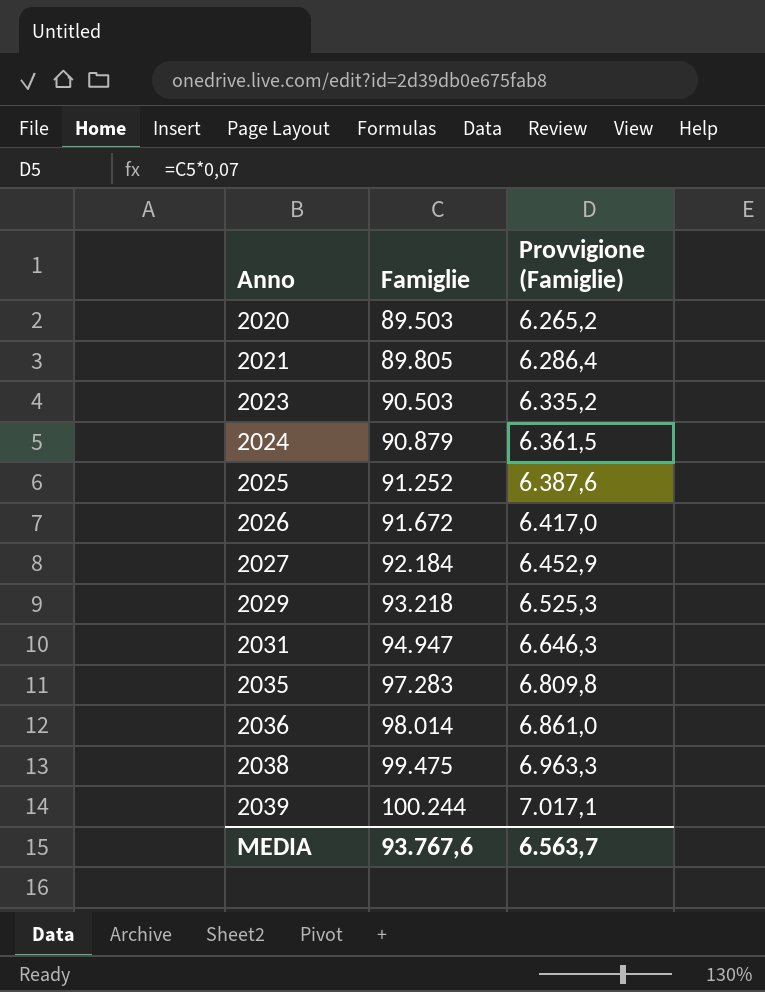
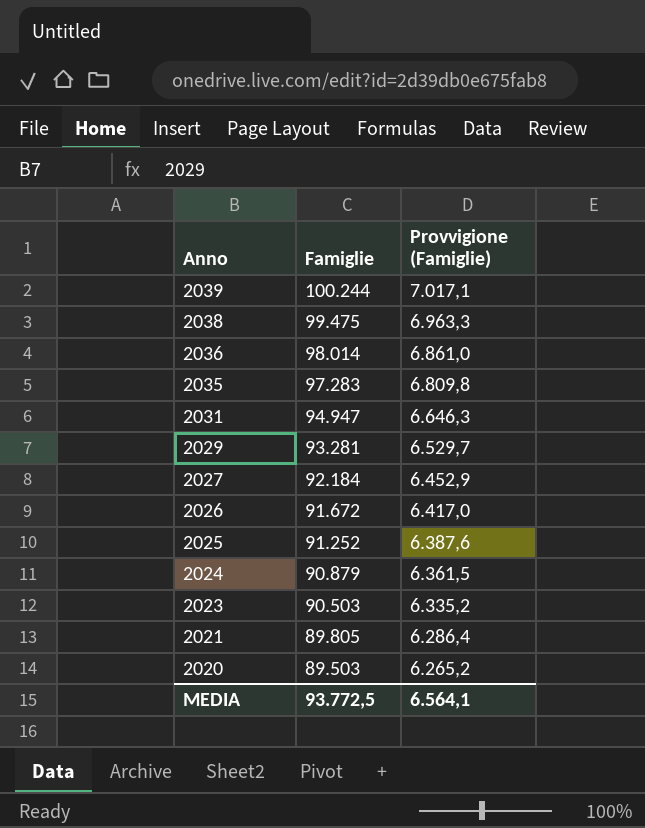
row order: Anno ascending -> Anno descending
2029 | Famiglie: 93.218 -> 93.281
2029 | Provvigione (Famiglie): 6.525,3 -> 6.529,7
MEDIA | Famiglie: 93.767,6 -> 93.772,5
MEDIA | Provvigione (Famiglie): 6.563,7 -> 6.564,1

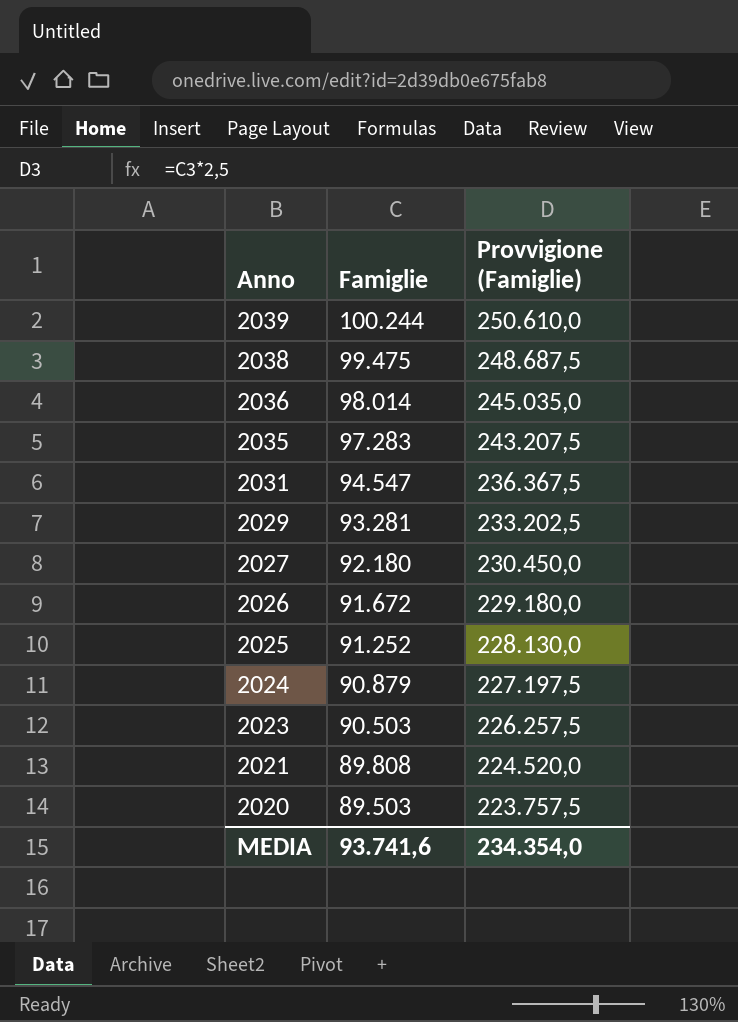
column Provvigione (Famiglie) | formula: [Famiglie] * 0,07 -> [Famiglie] * 2,5
2031 | Famiglie: 94.947 -> 94.547
2027 | Famiglie: 92.184 -> 92.180
2021 | Famiglie: 89.805 -> 89.808
MEDIA | Famiglie: 93.772,5 -> 93.741,6
MEDIA | Provvigione (Famiglie): 6.564,1 -> 234.354,0

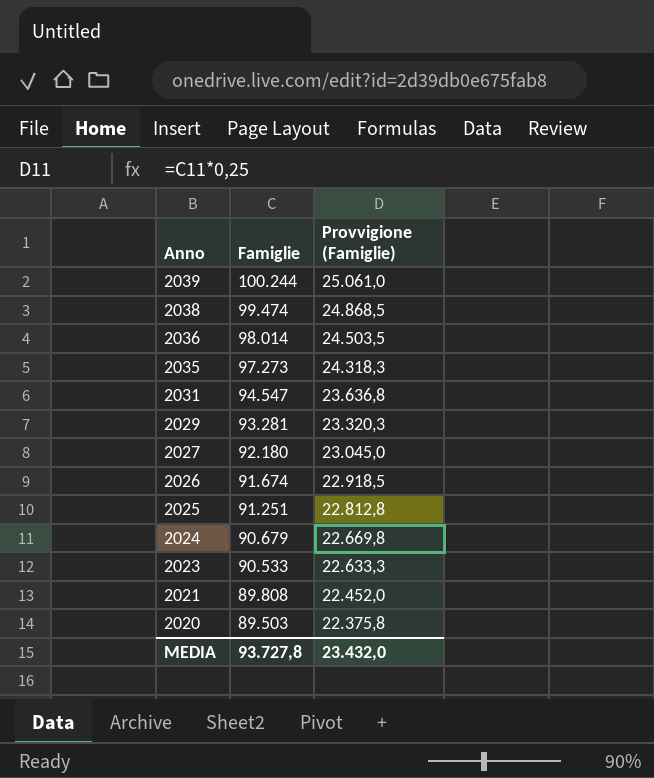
column Provvigione (Famiglie) | formula: [Famiglie] * 2,5 -> [Famiglie] * 0,25
2038 | Famiglie: 99.475 -> 99.474
2035 | Famiglie: 97.283 -> 97.273
2026 | Famiglie: 91.672 -> 91.674
2025 | Famiglie: 91.252 -> 91.251
2024 | Famiglie: 90.879 -> 90.679
2023 | Famiglie: 90.503 -> 90.533
MEDIA | Famiglie: 93.741,6 -> 93.727,8
MEDIA | Provvigione (Famiglie): 234.354,0 -> 23.432,0

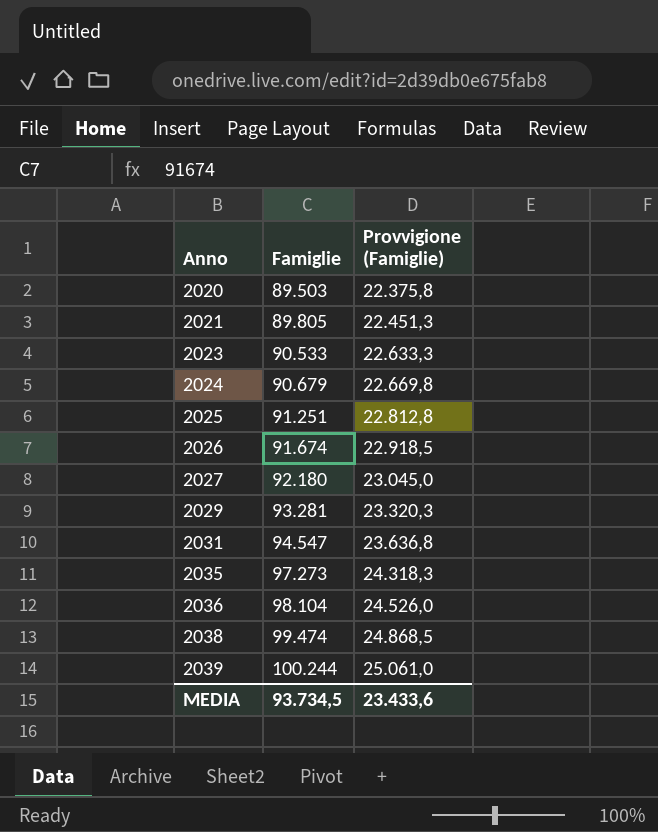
row order: Anno descending -> Anno ascending
2021 | Famiglie: 89.808 -> 89.805
2021 | Provvigione (Famiglie): 22.452,0 -> 22.451,3
2036 | Famiglie: 98.014 -> 98.104
2036 | Provvigione (Famiglie): 24.503,5 -> 24.526,0
MEDIA | Famiglie: 93.727,8 -> 93.734,5
MEDIA | Provvigione (Famiglie): 23.432,0 -> 23.433,6

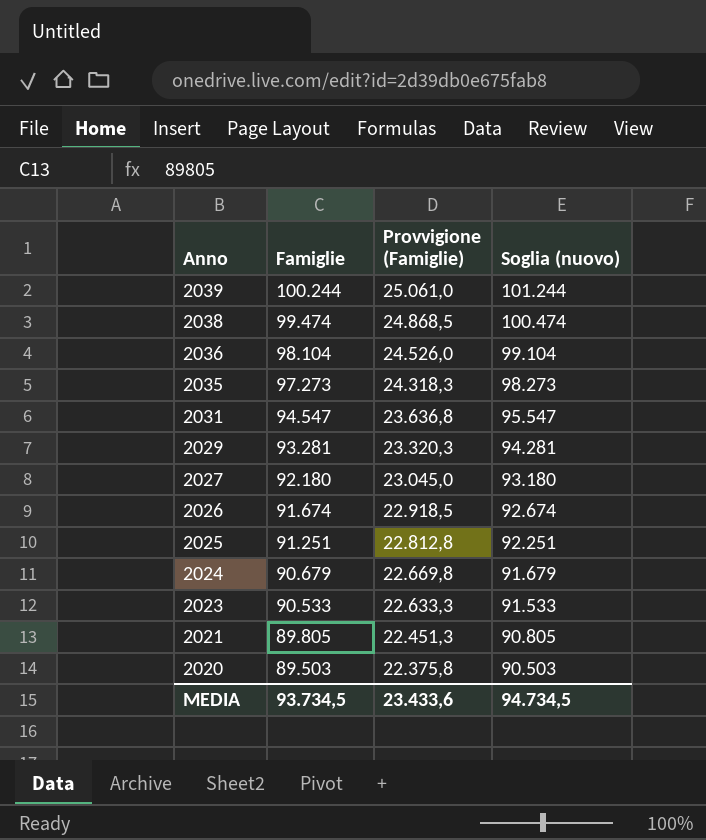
row order: Anno ascending -> Anno descending
column Soglia (nuovo) | formula: none -> [Famiglie] + 1000

